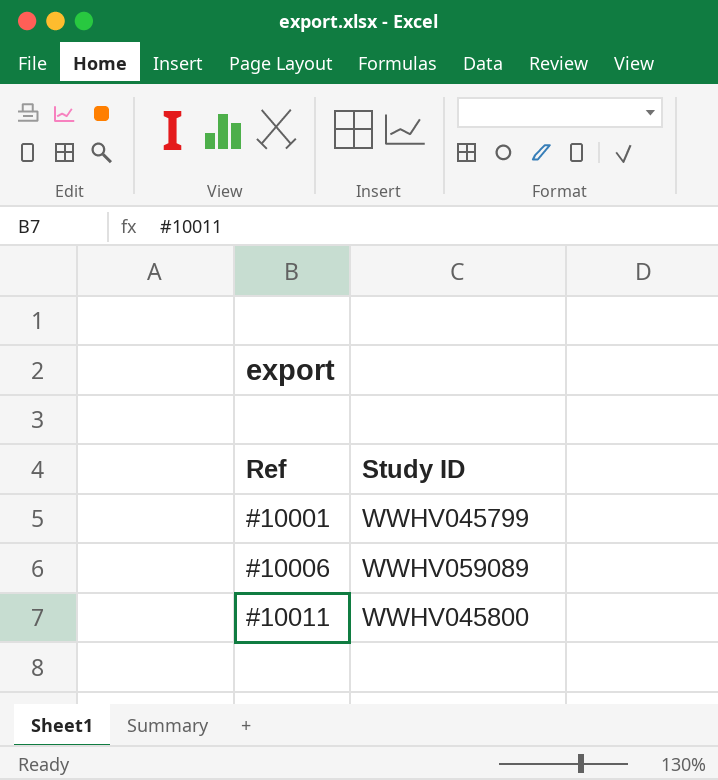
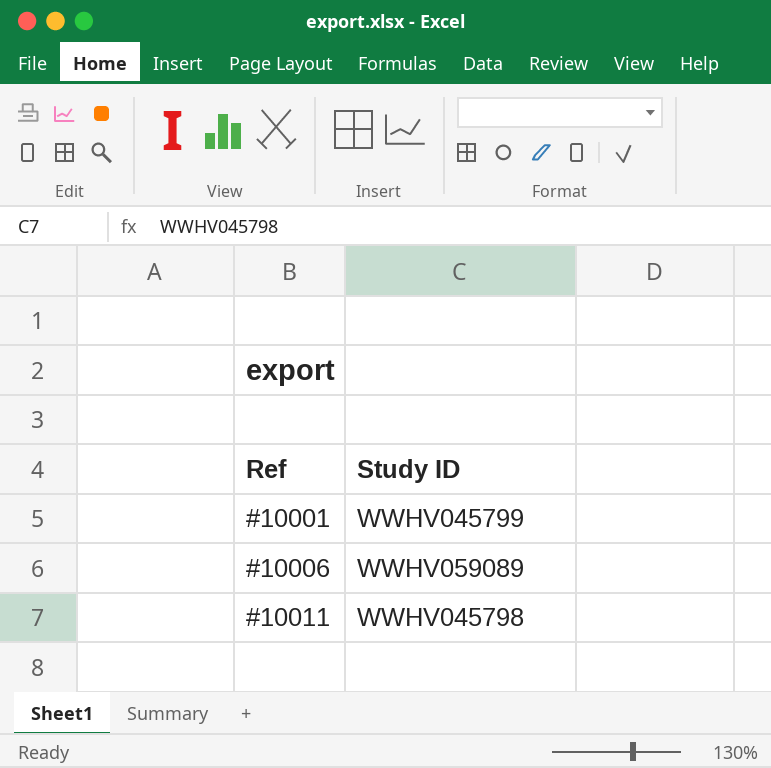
#10011 | Study ID: WWHV045800 -> WWHV045798

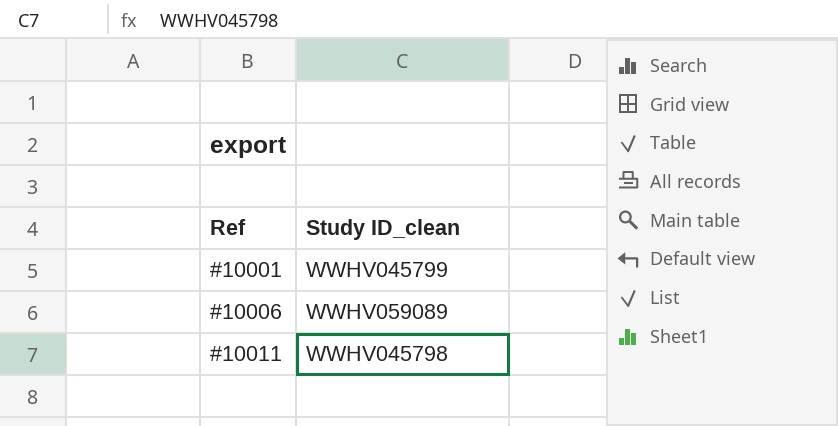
column name: Study ID -> Study ID_clean

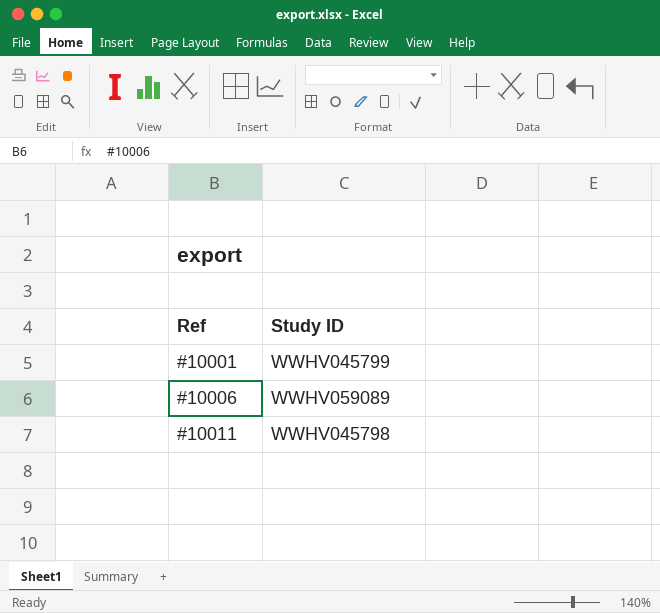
column name: Study ID_clean -> Study ID

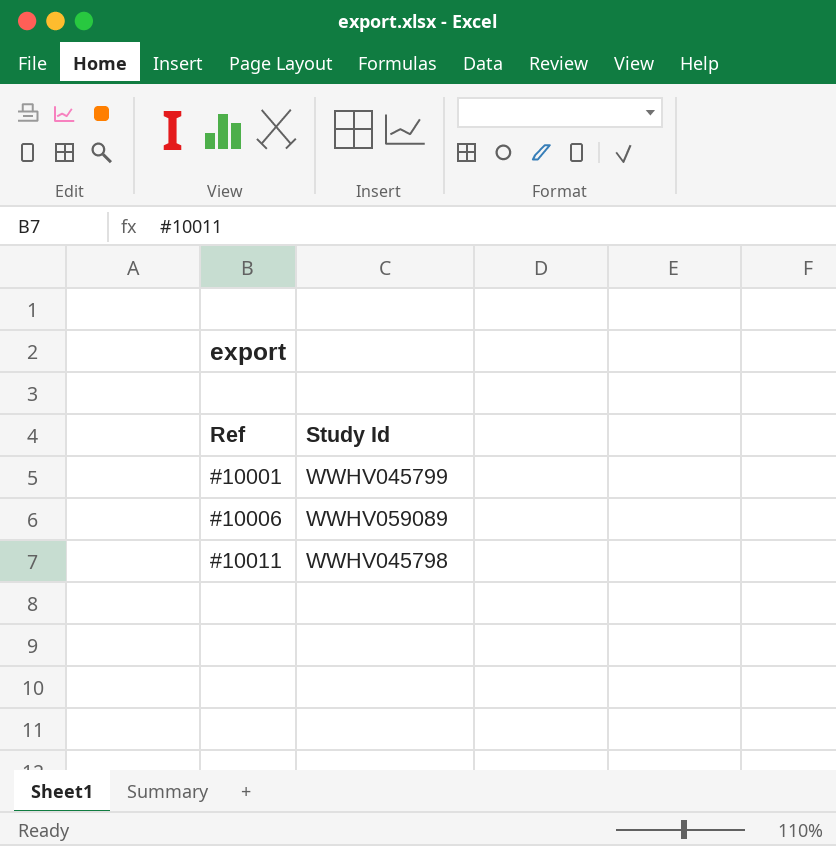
column name: Study ID -> Study Id

